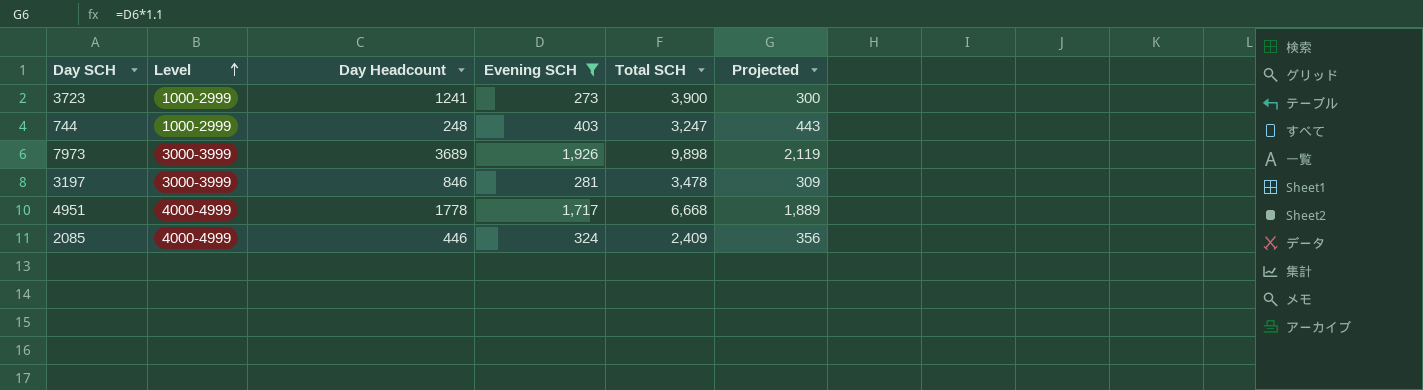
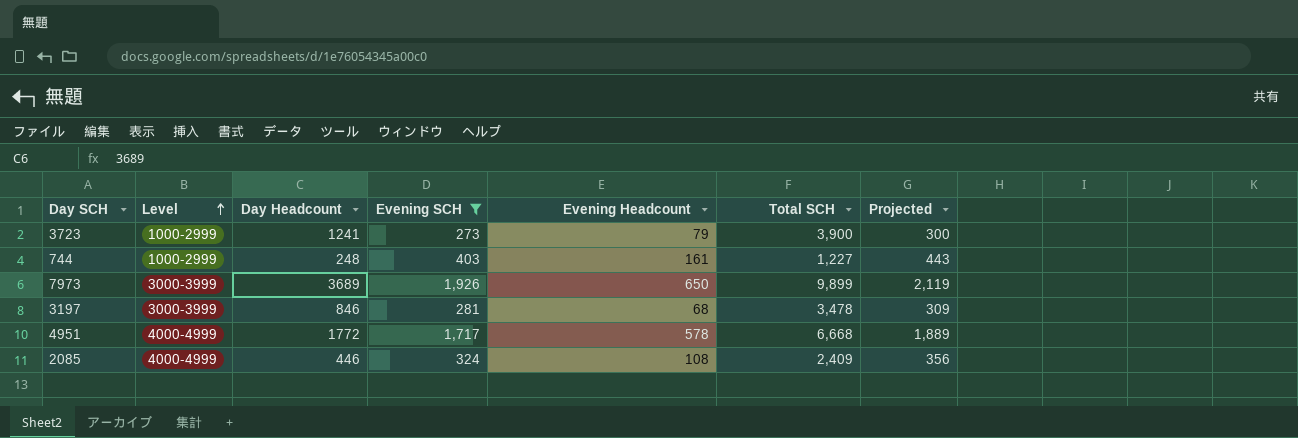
column Evening Headcount | position: none -> 5
744 | Total SCH: 3,247 -> 1,227
7973 | Total SCH: 9,898 -> 9,899
4951 | Day Headcount: 1778 -> 1772

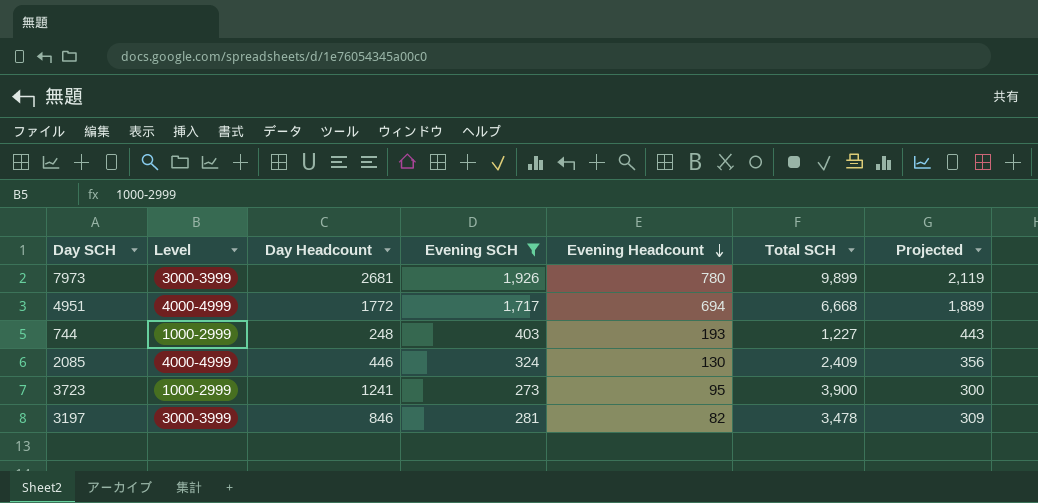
row order: Level ascending -> Evening Headcount descending
7973 | Day Headcount: 3689 -> 2681
7973 | Evening Headcount: 650 -> 780
4951 | Evening Headcount: 578 -> 694
744 | Evening Headcount: 161 -> 193
2085 | Evening Headcount: 108 -> 130
3723 | Evening Headcount: 79 -> 95
3197 | Evening Headcount: 68 -> 82

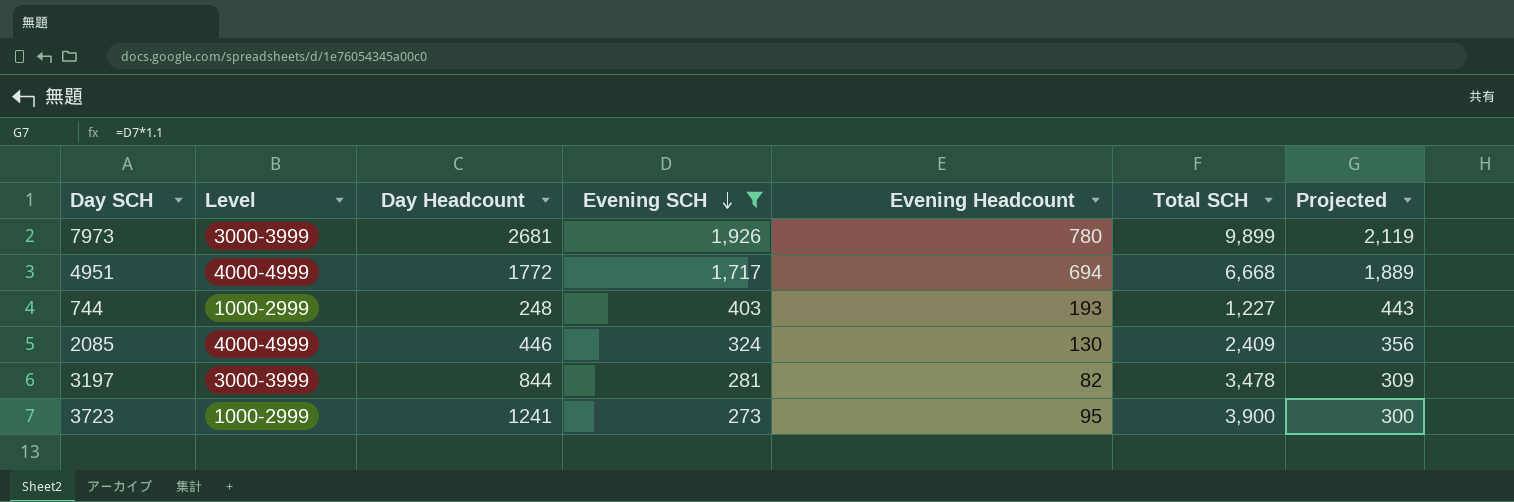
row order: Evening Headcount descending -> Evening SCH descending
3197 | Day Headcount: 846 -> 844

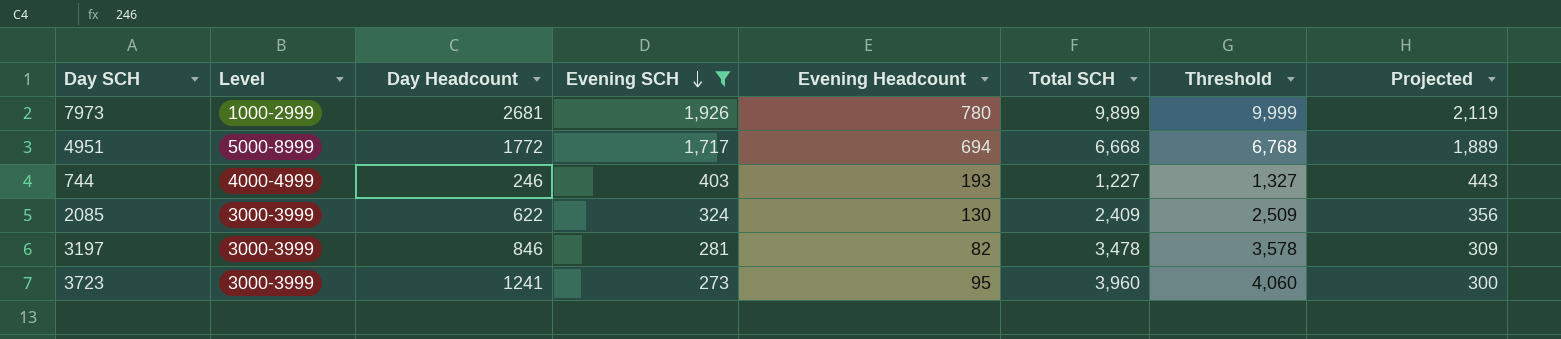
column Threshold | formula: none -> [Total SCH] + 100
7973 | Level: 3000-3999 -> 1000-2999
4951 | Level: 4000-4999 -> 5000-8999
744 | Level: 1000-2999 -> 4000-4999
744 | Day Headcount: 248 -> 246
2085 | Level: 4000-4999 -> 3000-3999
2085 | Day Headcount: 446 -> 622
3197 | Day Headcount: 844 -> 846
3723 | Level: 1000-2999 -> 3000-3999
3723 | Total SCH: 3,900 -> 3,960

